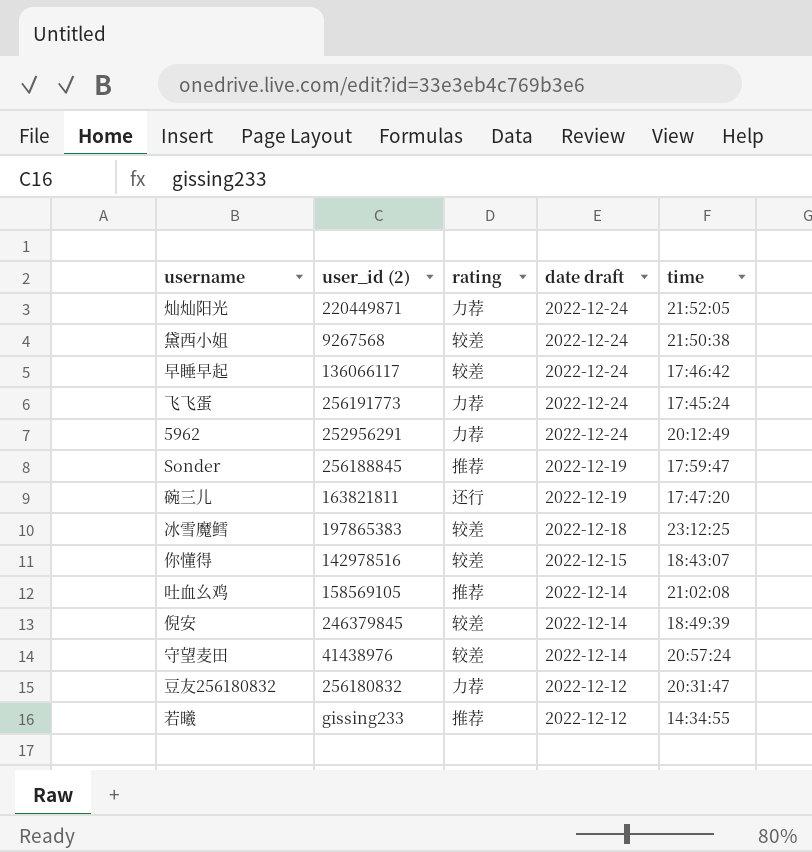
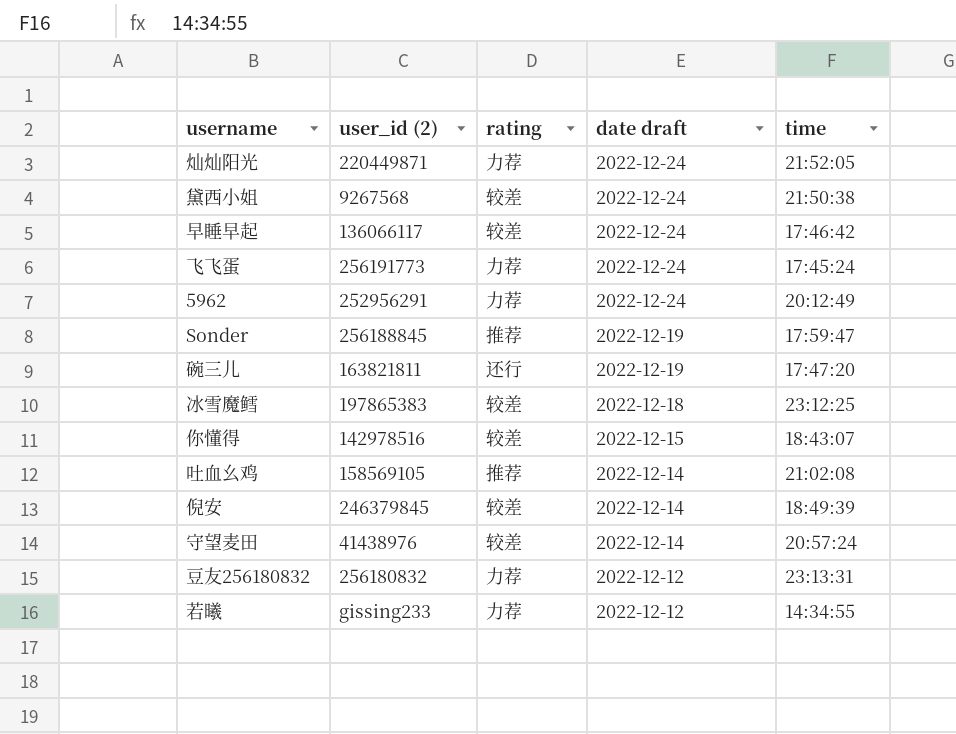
豆友256180832 | time: 20:31:47 -> 23:13:31
若曦 | rating: 推荐 -> 力荐

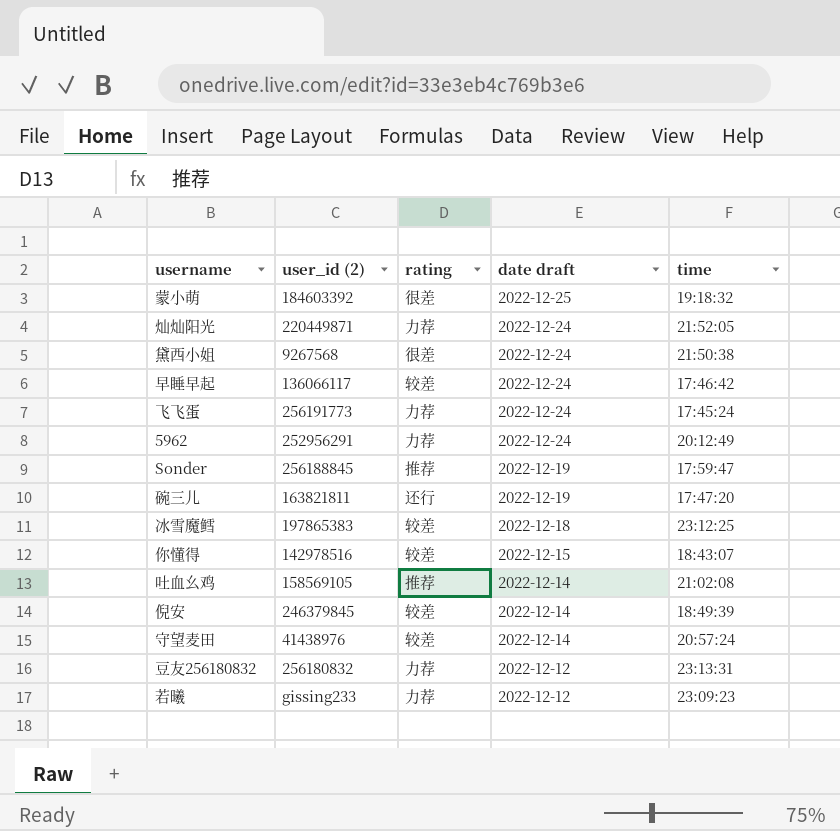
row 蒙小萌: none -> 184603392 | 很差 | 2022-12-25 | 19:18:32
黛西小姐 | rating: 较差 -> 很差
若曦 | time: 14:34:55 -> 23:09:23

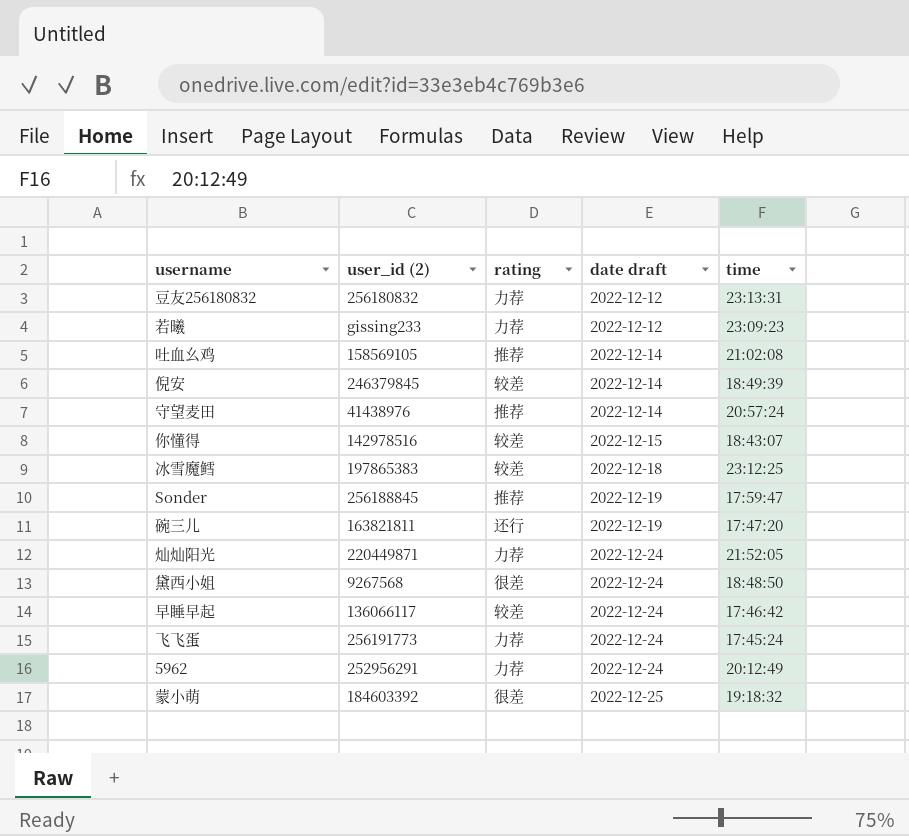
row order: date draft descending -> date draft ascending
守望麦田 | rating: 较差 -> 推荐
黛西小姐 | time: 21:50:38 -> 18:48:50

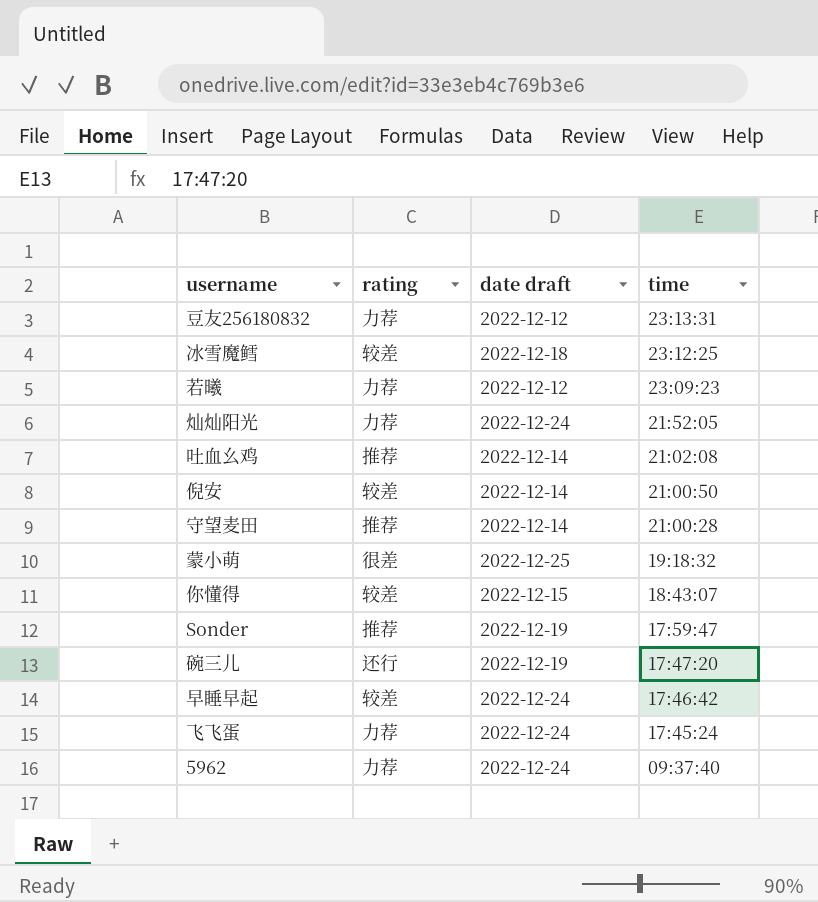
row order: date draft ascending -> time descending
column user_id (2) | position: 2 -> none
row 黛西小姐: 9267568 | 很差 | 2022-12-24 | 18:48:50 -> none
倪安 | time: 18:49:39 -> 21:00:50
守望麦田 | time: 20:57:24 -> 21:00:28
5962 | time: 20:12:49 -> 09:37:40

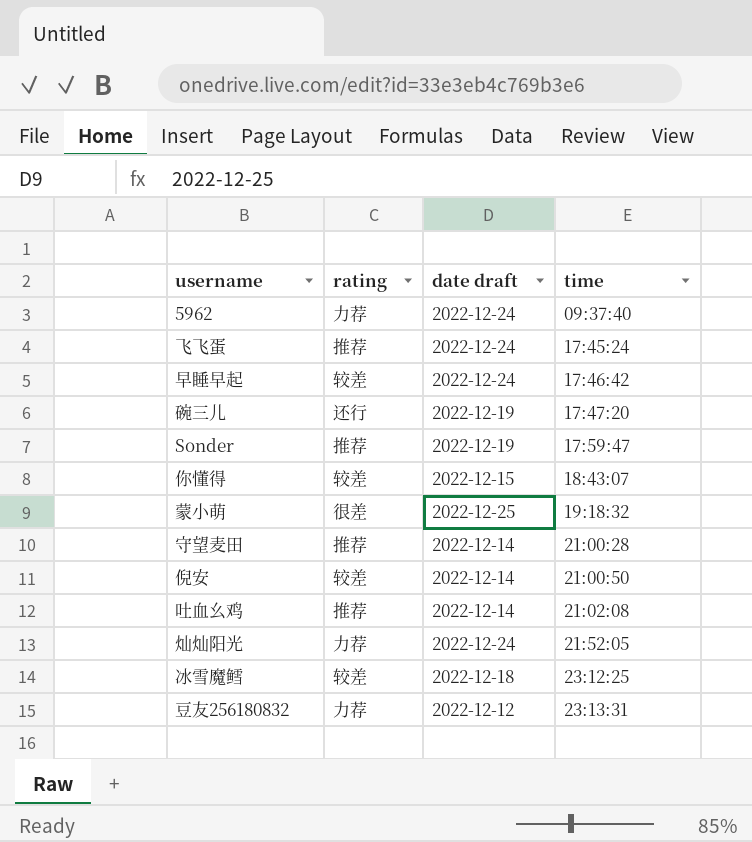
row order: time descending -> time ascending
row 若曦: 力荐 | 2022-12-12 | 23:09:23 -> none
飞飞蛋 | rating: 力荐 -> 推荐

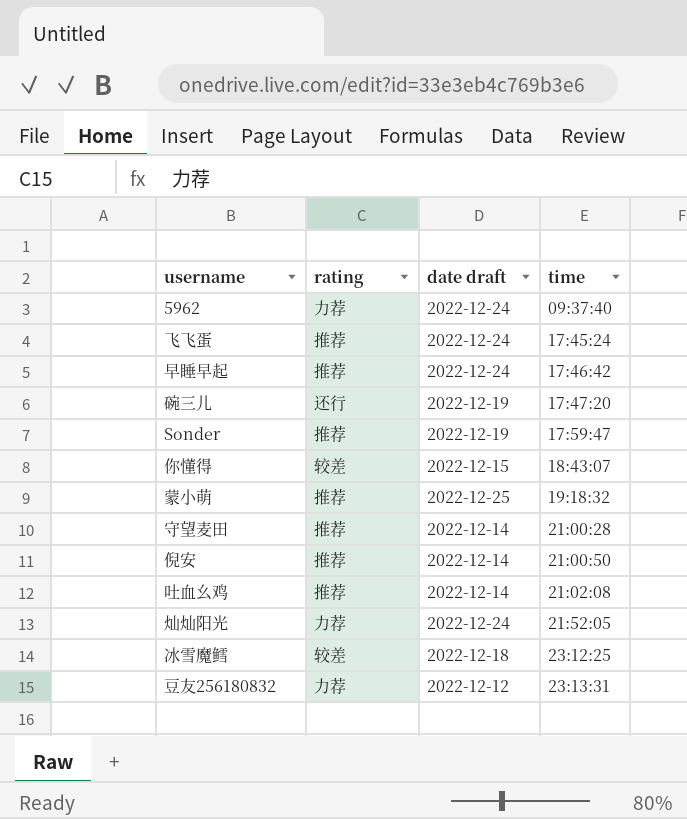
早睡早起 | rating: 较差 -> 推荐
蒙小萌 | rating: 很差 -> 推荐
倪安 | rating: 较差 -> 推荐

